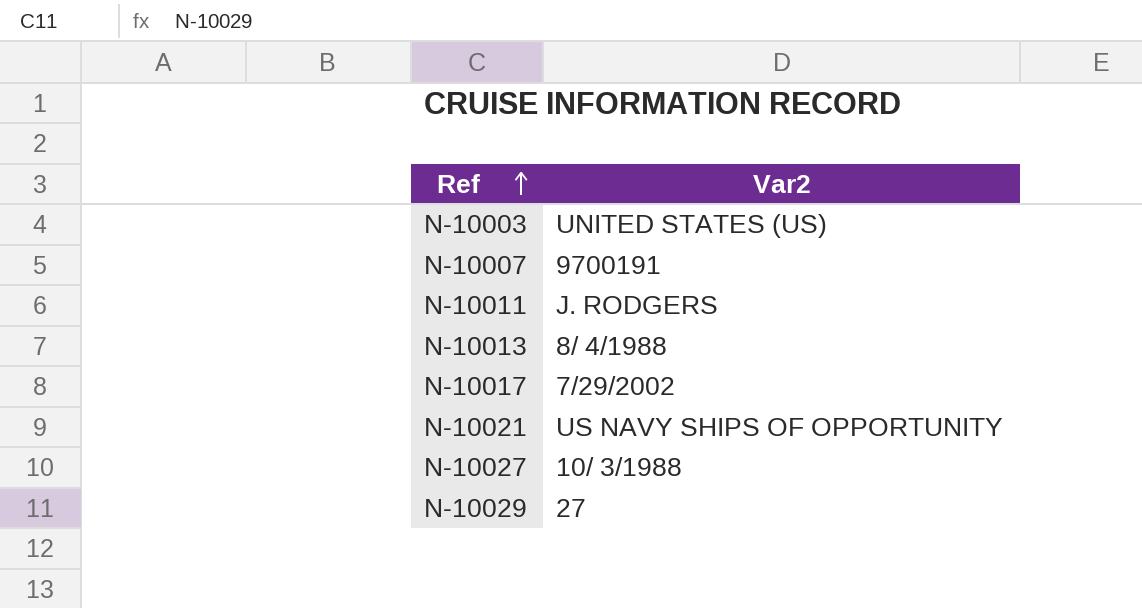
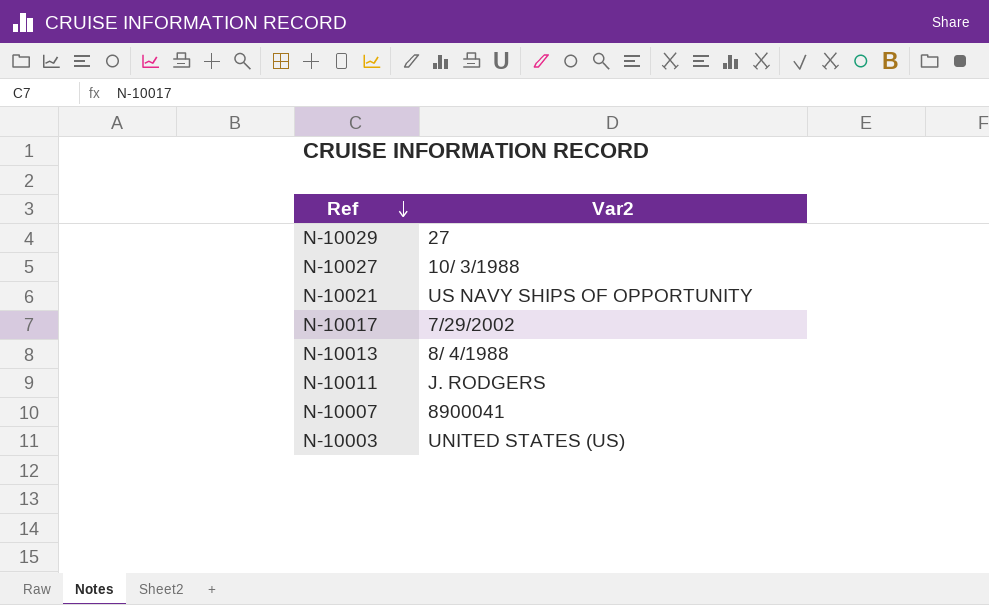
row order: Ref ascending -> Ref descending
N-10007 | Var2: 9700191 -> 8900041

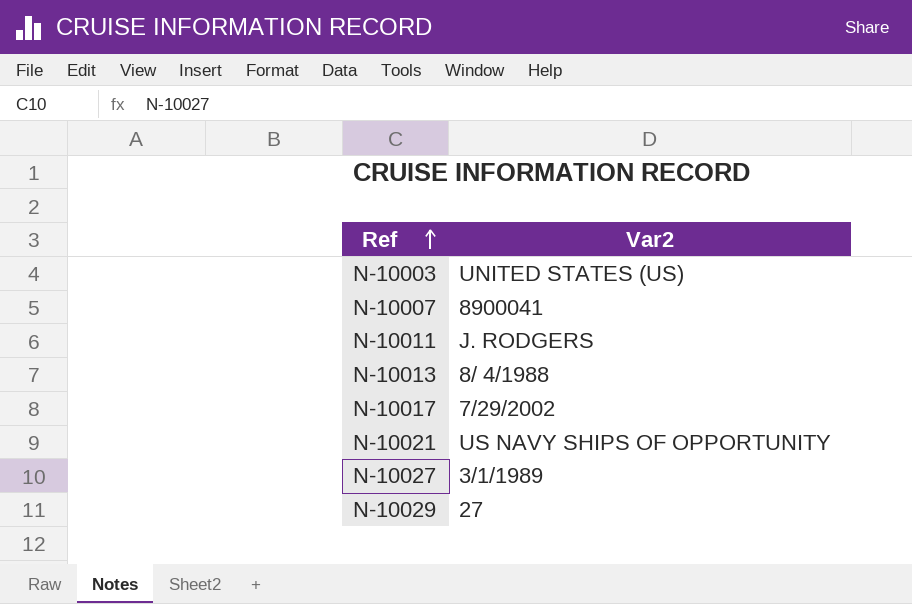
row order: Ref descending -> Ref ascending
N-10027 | Var2: 10/ 3/1988 -> 3/1/1989

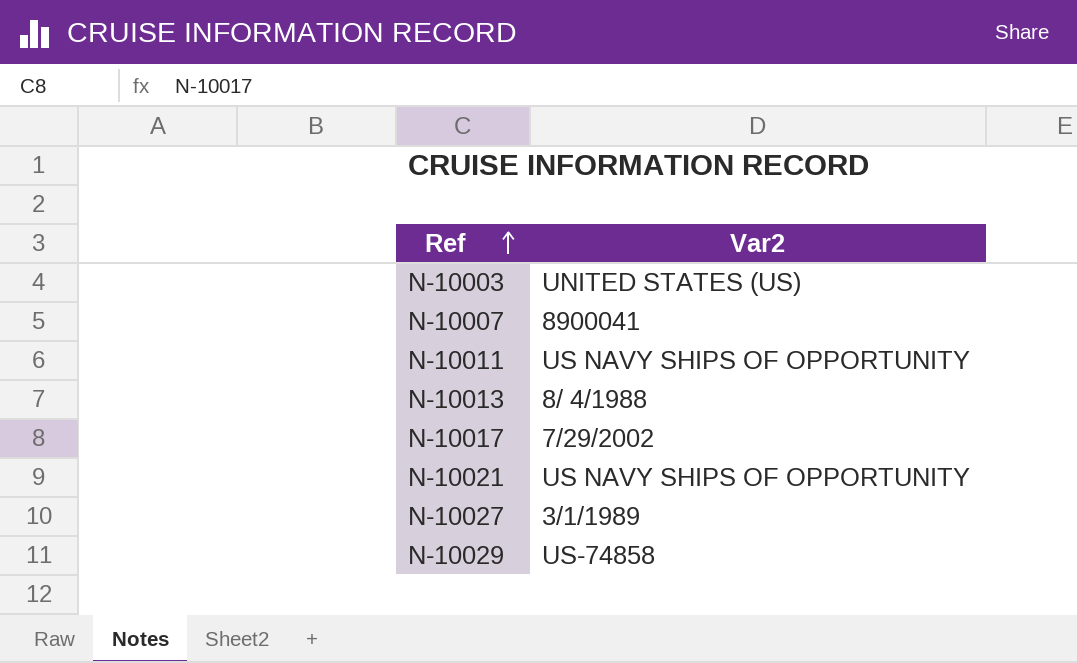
N-10011 | Var2: J. RODGERS -> US NAVY SHIPS OF OPPORTUNITY
N-10029 | Var2: 27 -> US-74858

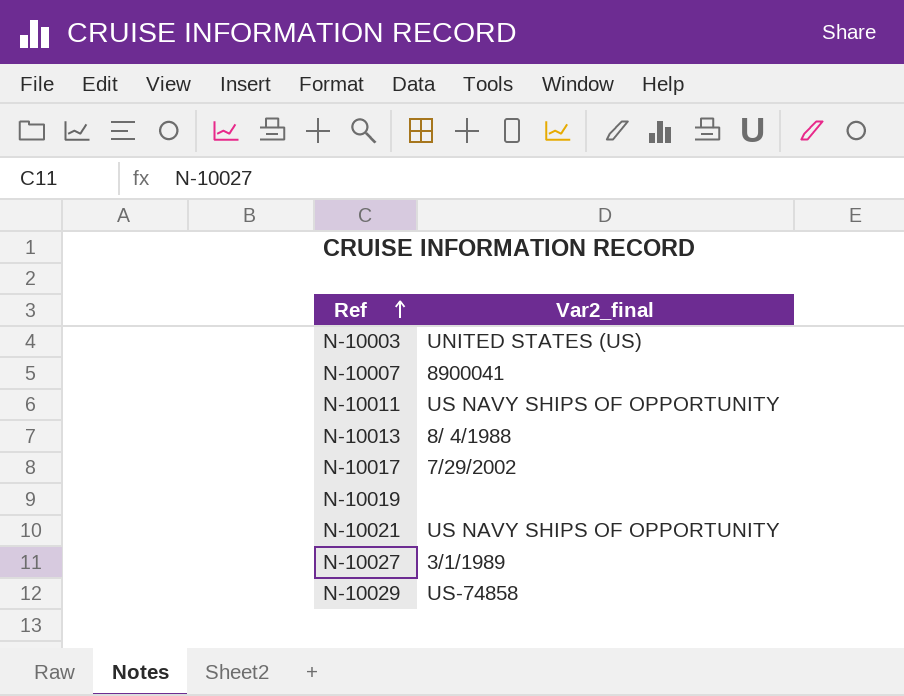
column name: Var2 -> Var2_final
row N-10019: none -> none

